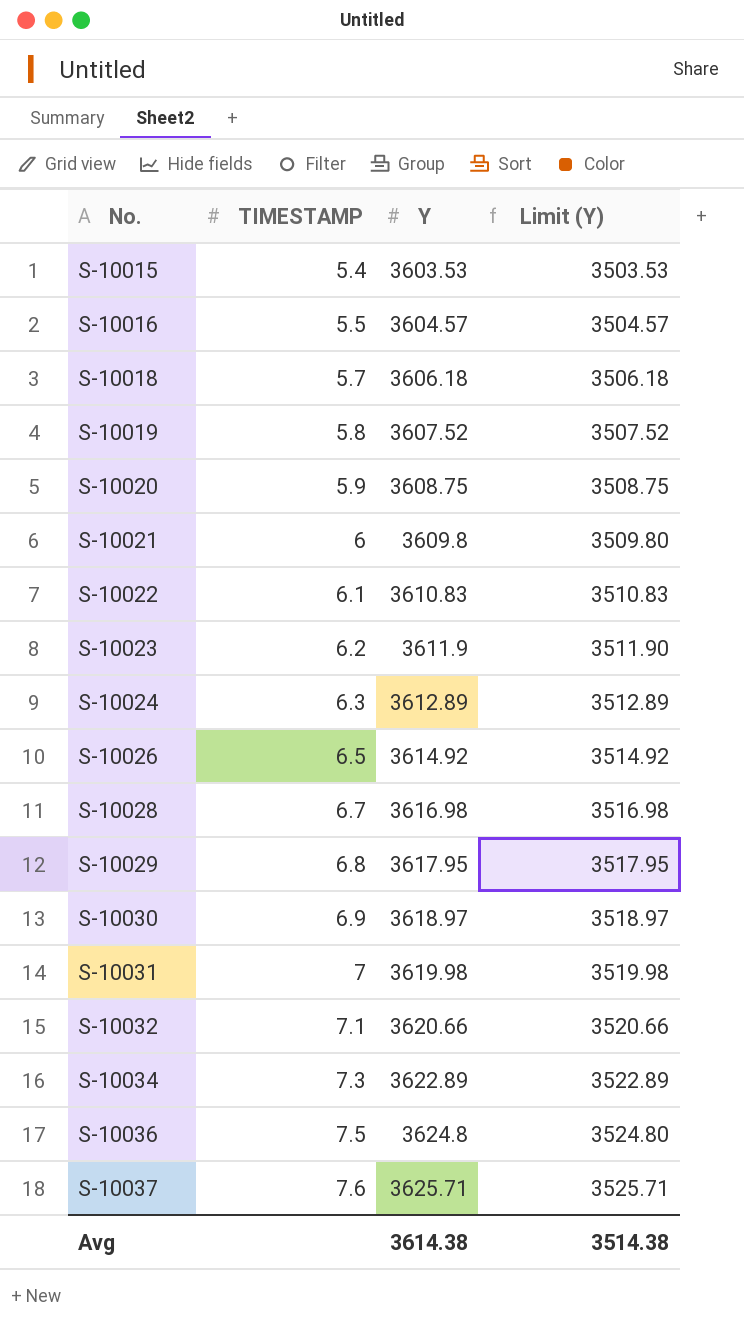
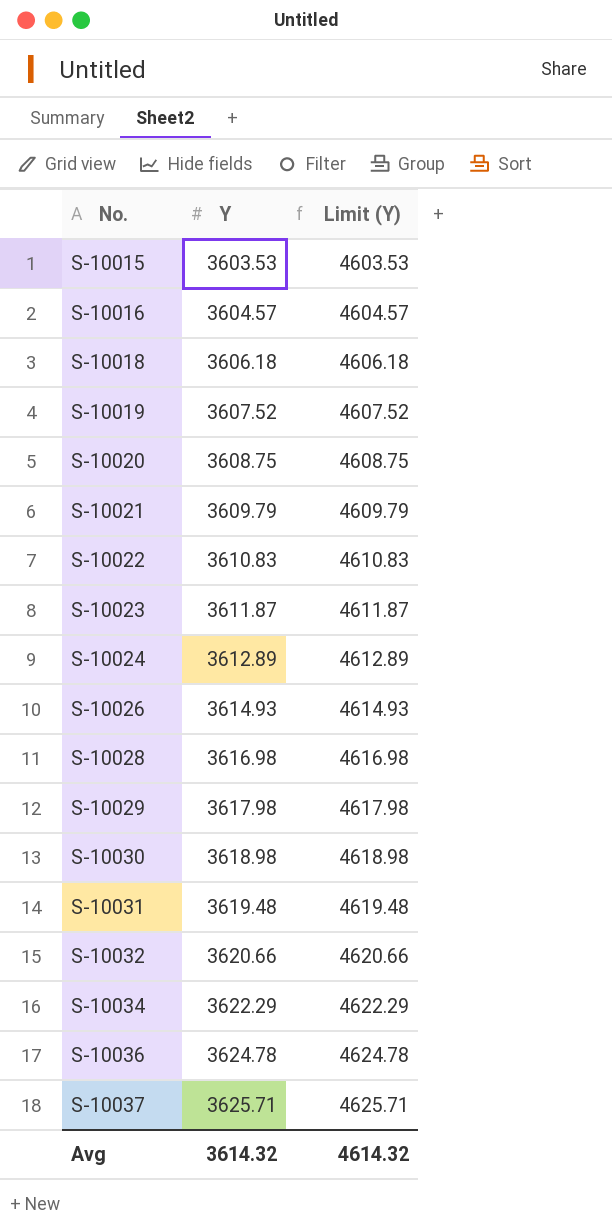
column TIMESTAMP | position: 2 -> none
column Limit (Y) | formula: [Y] - 100 -> [Y] + 1000
S-10021 | Y: 3609.8 -> 3609.79
S-10023 | Y: 3611.9 -> 3611.87
S-10026 | Y: 3614.92 -> 3614.93
S-10029 | Y: 3617.95 -> 3617.98
S-10030 | Y: 3618.97 -> 3618.98
S-10031 | Y: 3619.98 -> 3619.48
S-10034 | Y: 3622.89 -> 3622.29
S-10036 | Y: 3624.8 -> 3624.78
Avg | Y: 3614.38 -> 3614.32
Avg | Limit (Y): 3514.38 -> 4614.32

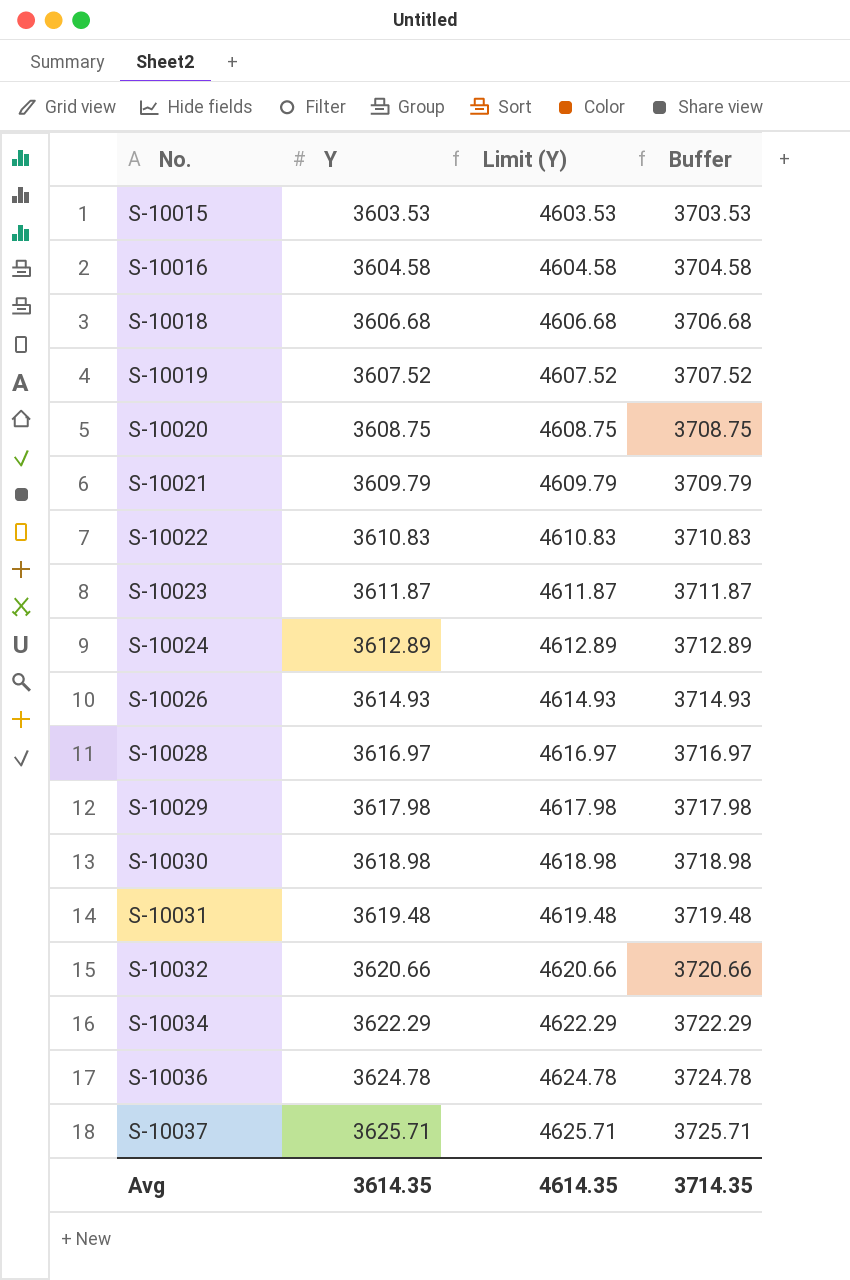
column Buffer | formula: none -> [Y] + 100
S-10016 | Y: 3604.57 -> 3604.58
S-10016 | Limit (Y): 4604.57 -> 4604.58
S-10018 | Y: 3606.18 -> 3606.68
S-10018 | Limit (Y): 4606.18 -> 4606.68
S-10028 | Y: 3616.98 -> 3616.97
S-10028 | Limit (Y): 4616.98 -> 4616.97
Avg | Y: 3614.32 -> 3614.35
Avg | Limit (Y): 4614.32 -> 4614.35

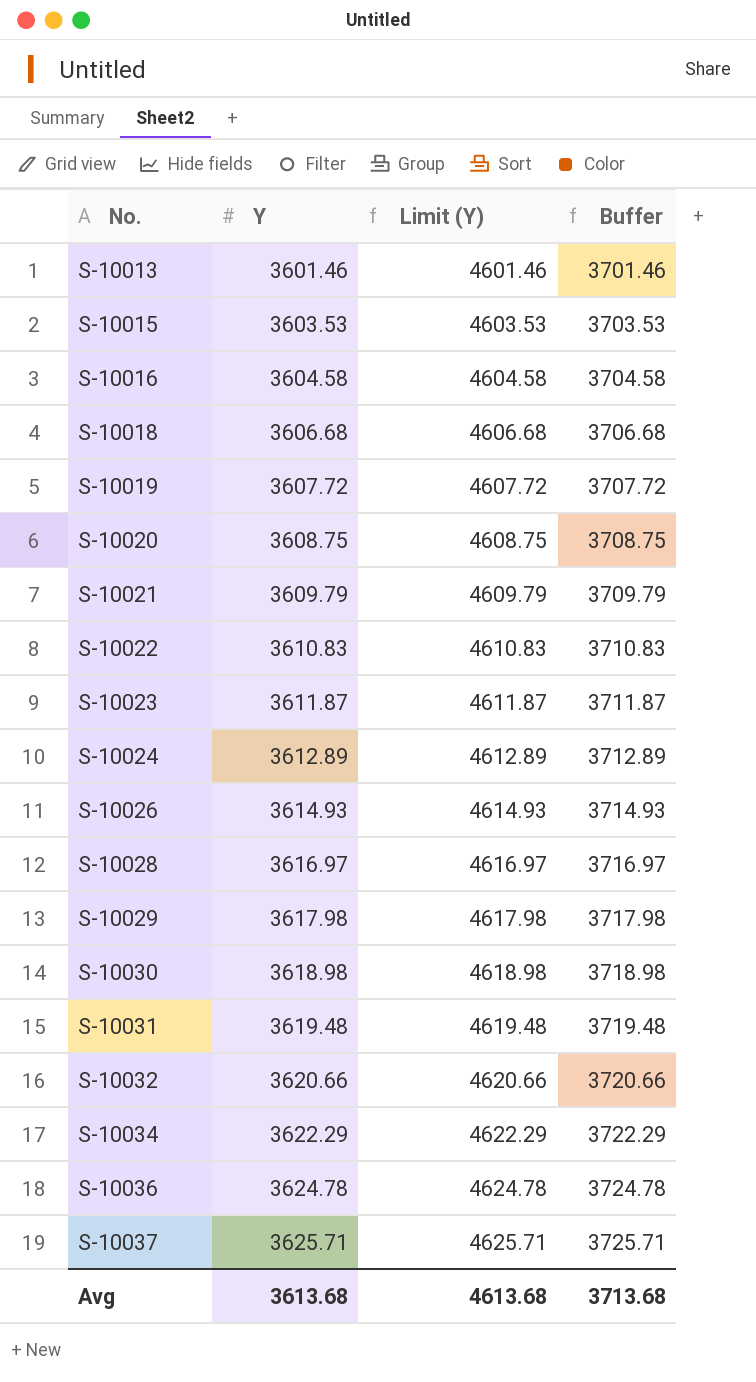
row S-10013: none -> 3601.46 | 4601.46 | 3701.46
S-10019 | Y: 3607.52 -> 3607.72
S-10019 | Limit (Y): 4607.52 -> 4607.72
S-10019 | Buffer: 3707.52 -> 3707.72
Avg | Y: 3614.35 -> 3613.68
Avg | Limit (Y): 4614.35 -> 4613.68
Avg | Buffer: 3714.35 -> 3713.68

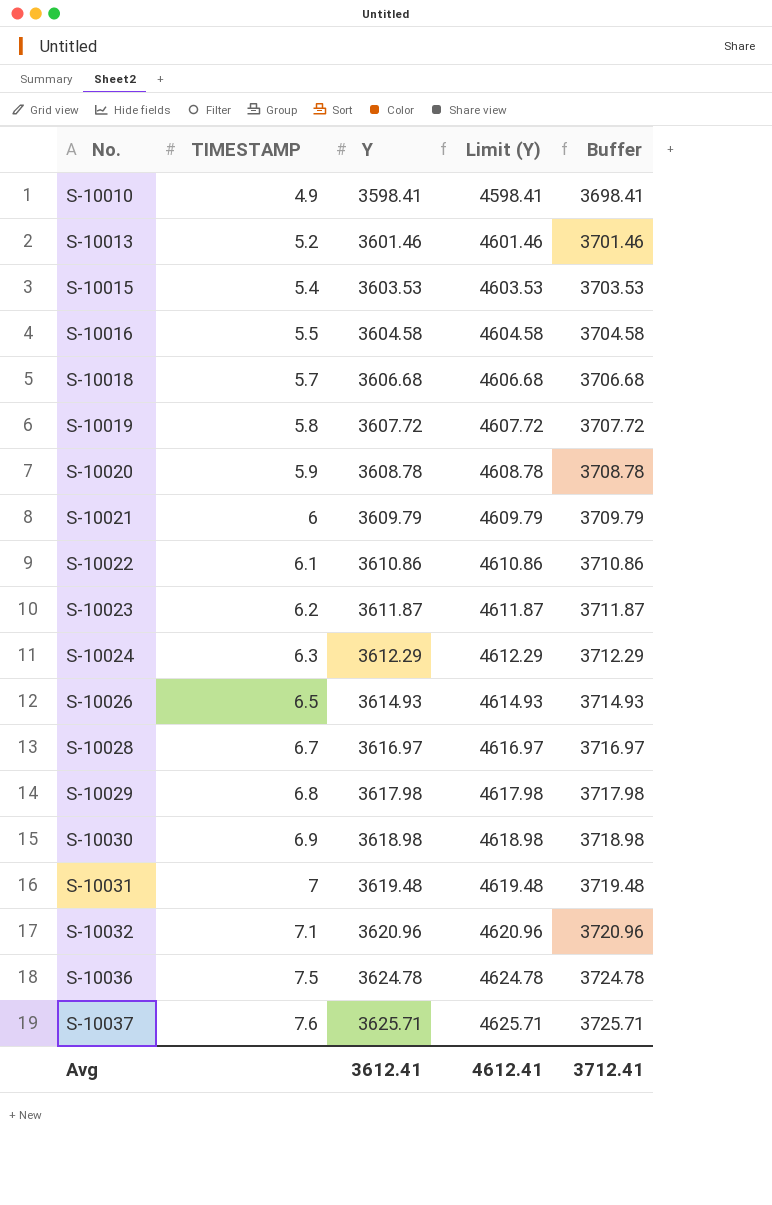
column TIMESTAMP | position: none -> 2
row S-10034: 3622.29 | 4622.29 | 3722.29 -> none
row S-10010: none -> 4.9 | 3598.41 | 4598.41 | 3698.41
S-10020 | Y: 3608.75 -> 3608.78
S-10020 | Limit (Y): 4608.75 -> 4608.78
S-10020 | Buffer: 3708.75 -> 3708.78
S-10022 | Y: 3610.83 -> 3610.86
S-10022 | Limit (Y): 4610.83 -> 4610.86
S-10022 | Buffer: 3710.83 -> 3710.86
S-10024 | Y: 3612.89 -> 3612.29
S-10024 | Limit (Y): 4612.89 -> 4612.29
S-10024 | Buffer: 3712.89 -> 3712.29
S-10032 | Y: 3620.66 -> 3620.96
S-10032 | Limit (Y): 4620.66 -> 4620.96
S-10032 | Buffer: 3720.66 -> 3720.96
Avg | Y: 3613.68 -> 3612.41
Avg | Limit (Y): 4613.68 -> 4612.41
Avg | Buffer: 3713.68 -> 3712.41

